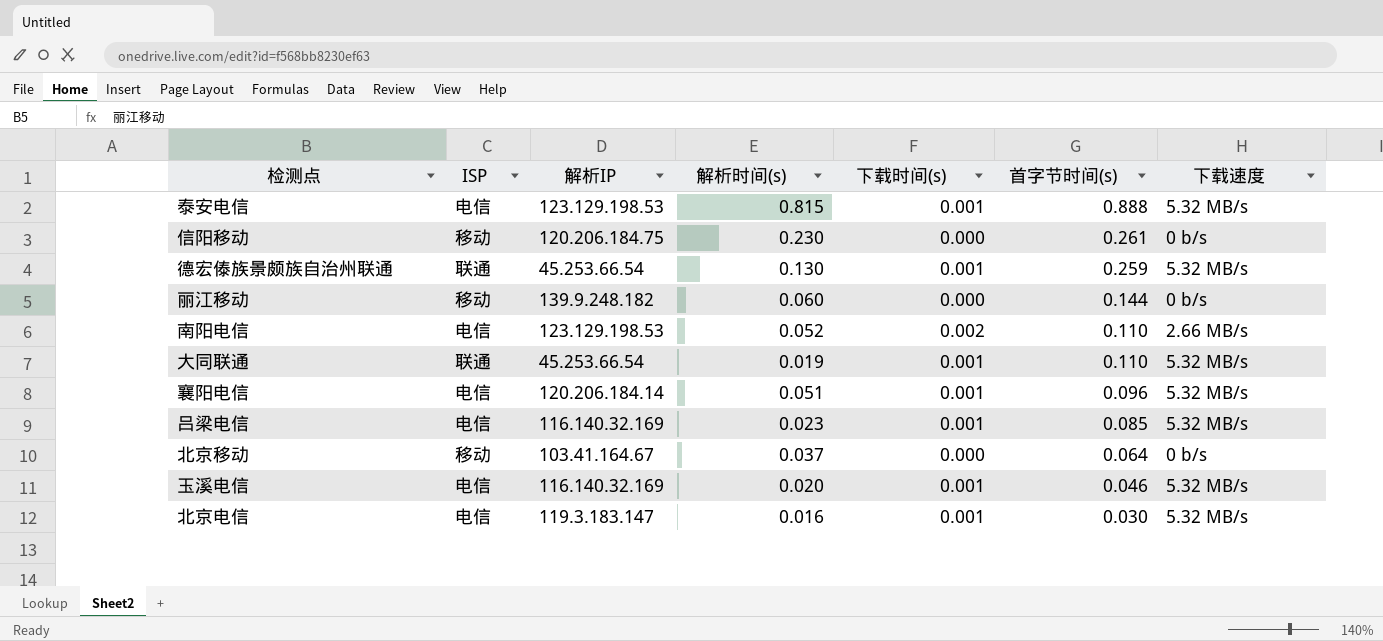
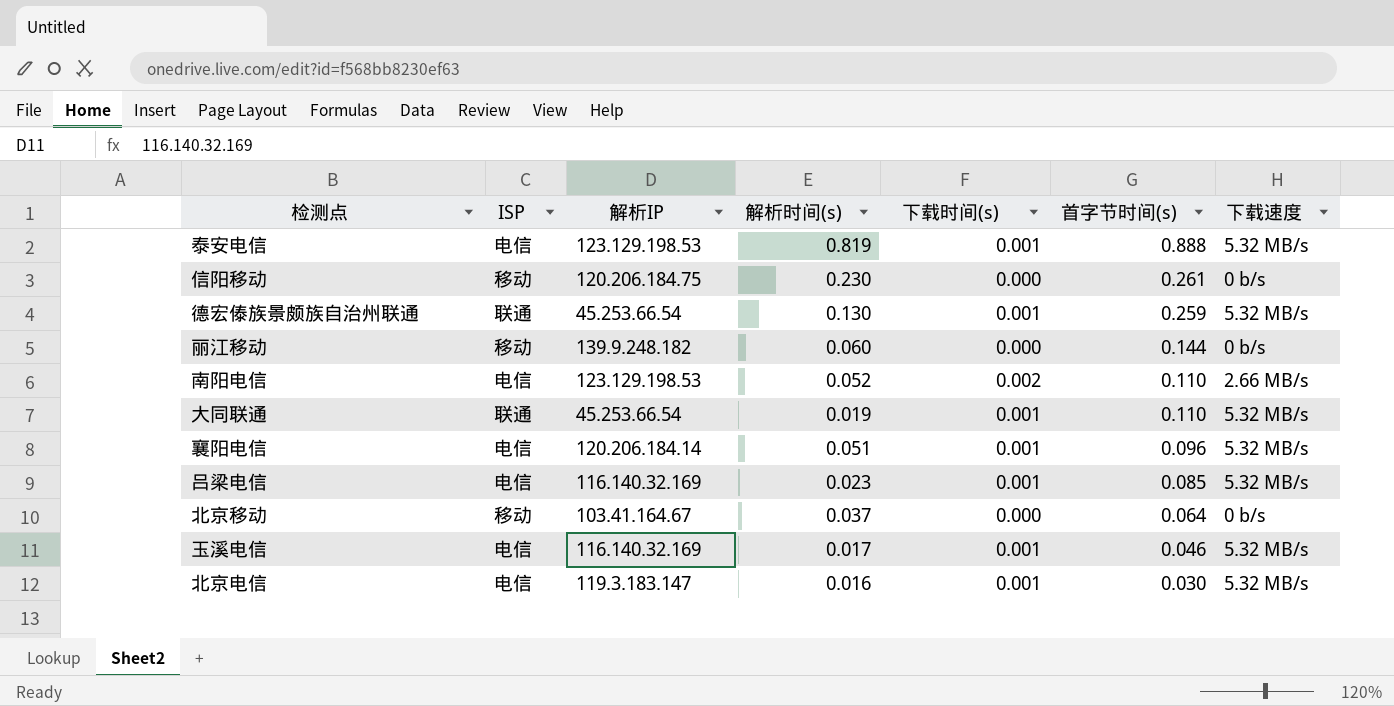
泰安电信 | 解析时间(s): 0.815 -> 0.819
玉溪电信 | 解析时间(s): 0.020 -> 0.017

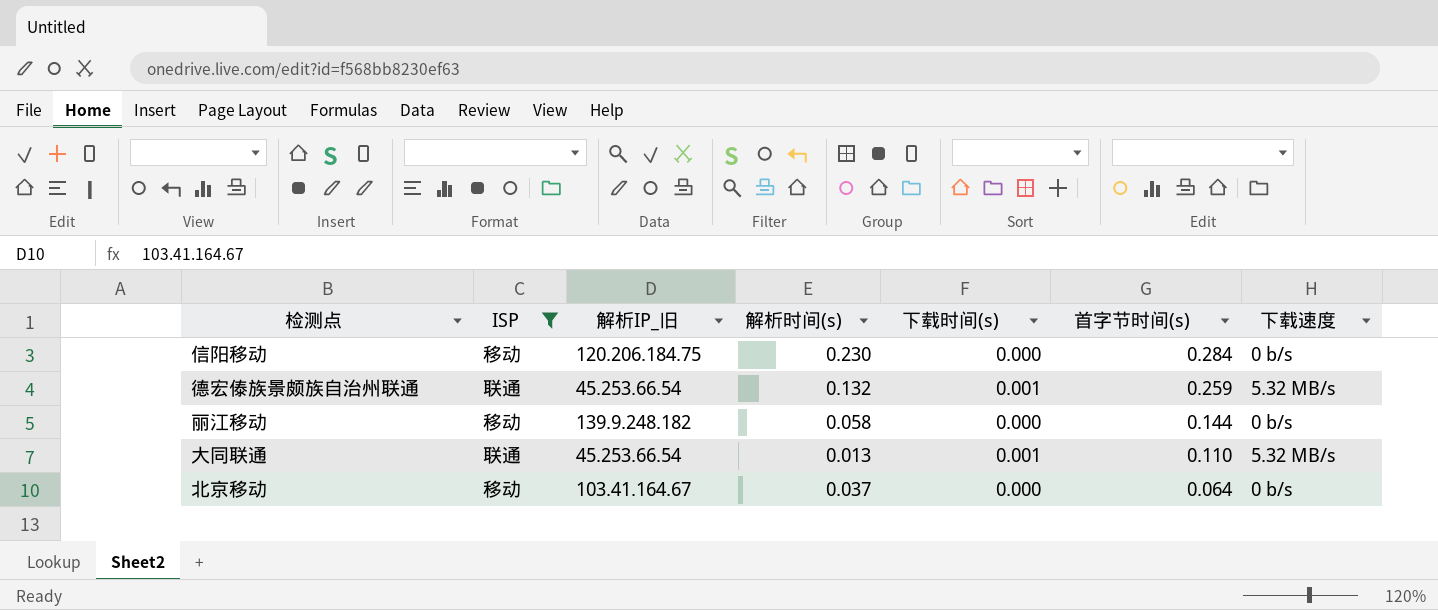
filter: none -> ISP != 电信
column name: 解析IP -> 解析IP_旧
信阳移动 | 首字节时间(s): 0.261 -> 0.284
德宏傣族景颇族自治州联通 | 解析时间(s): 0.130 -> 0.132
丽江移动 | 解析时间(s): 0.060 -> 0.058
大同联通 | 解析时间(s): 0.019 -> 0.013

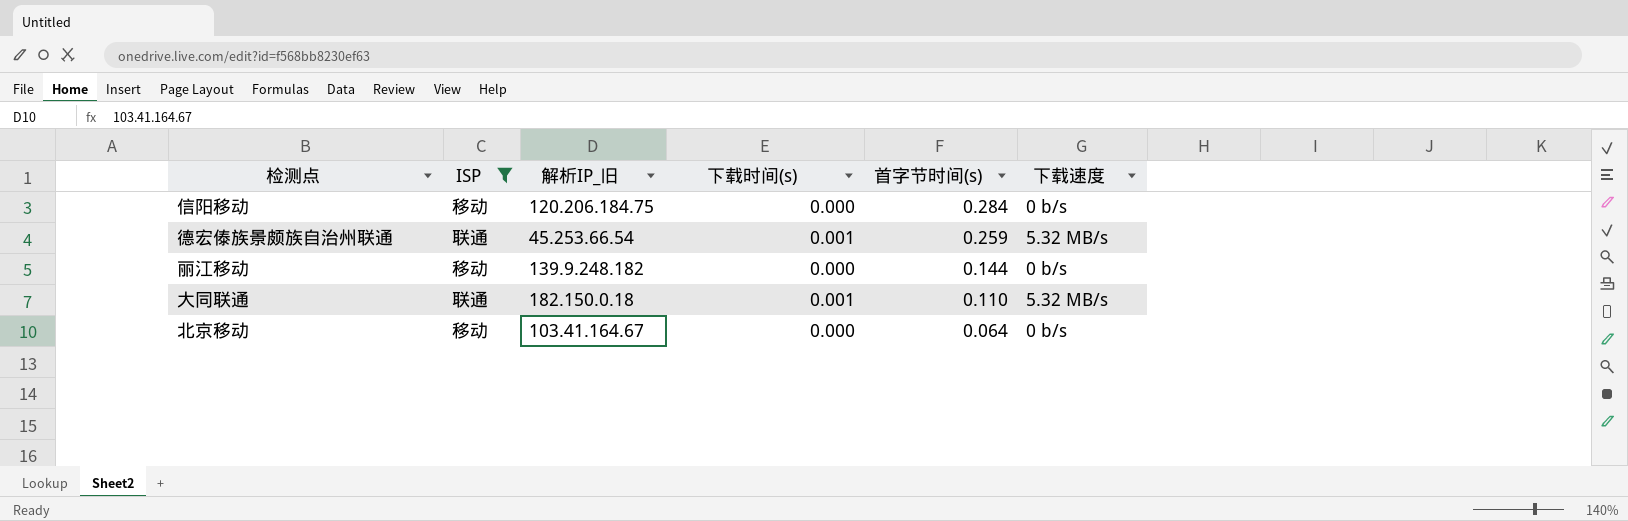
column 解析时间(s) | position: 4 -> none
大同联通 | 解析IP_旧: 45.253.66.54 -> 182.150.0.18

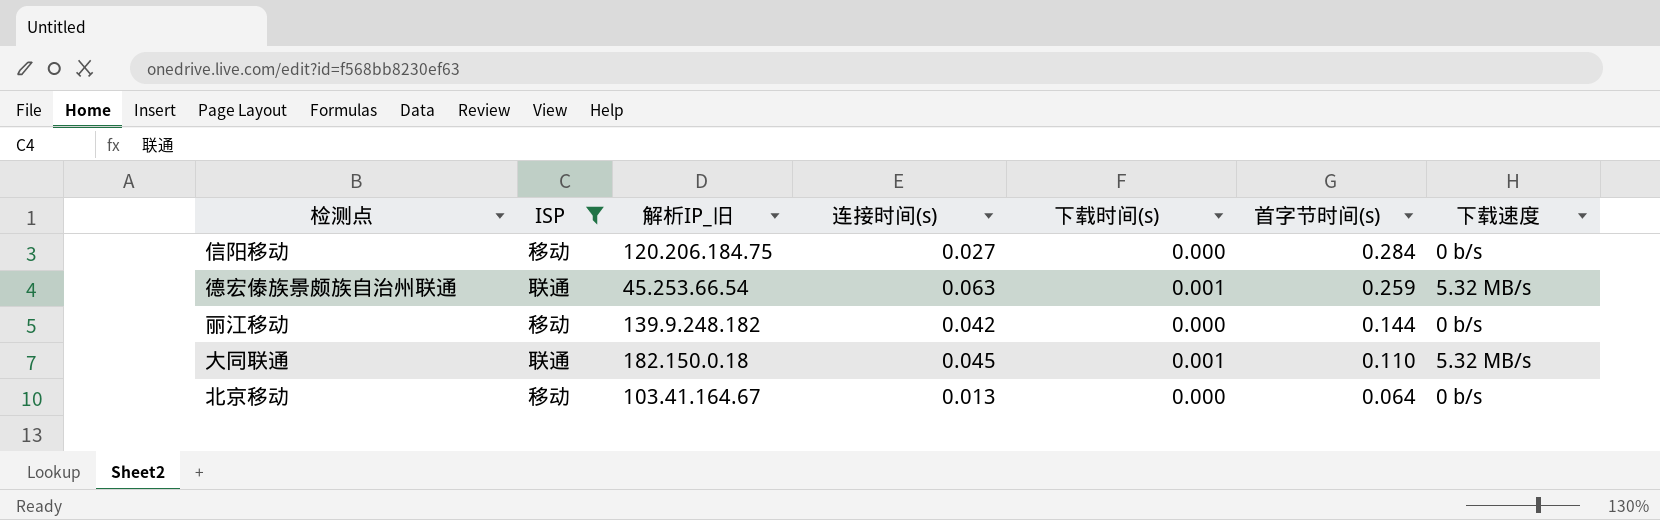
column 连接时间(s) | position: none -> 4

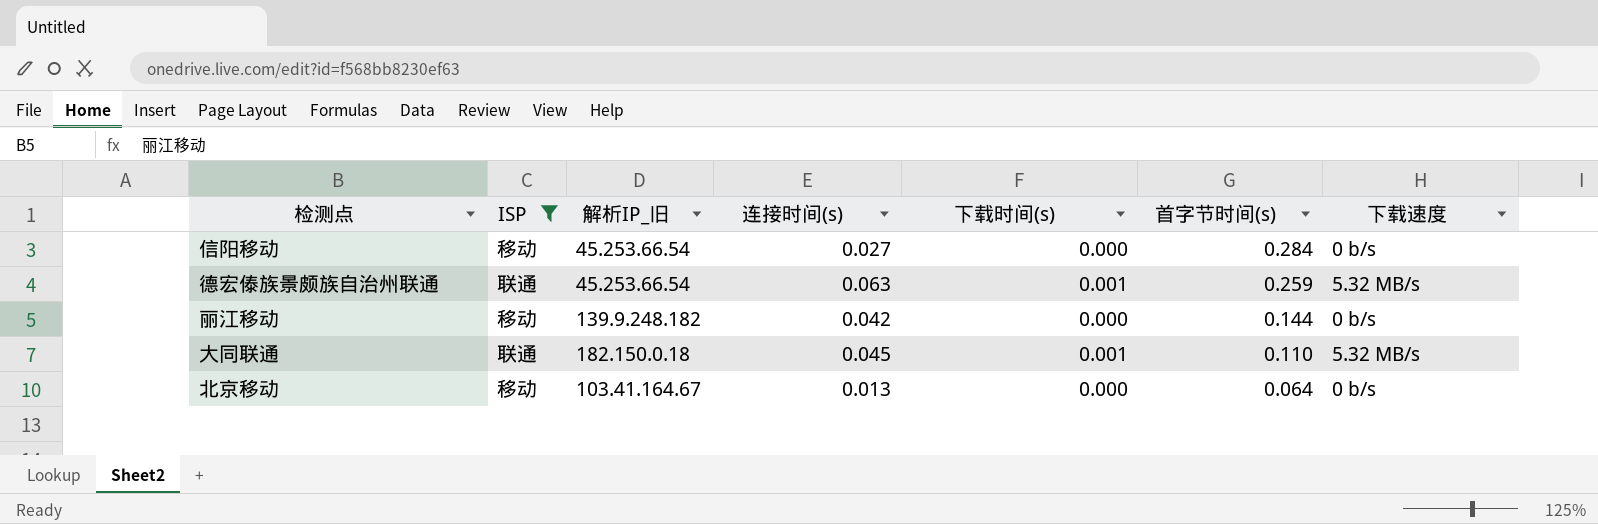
信阳移动 | 解析IP_旧: 120.206.184.75 -> 45.253.66.54

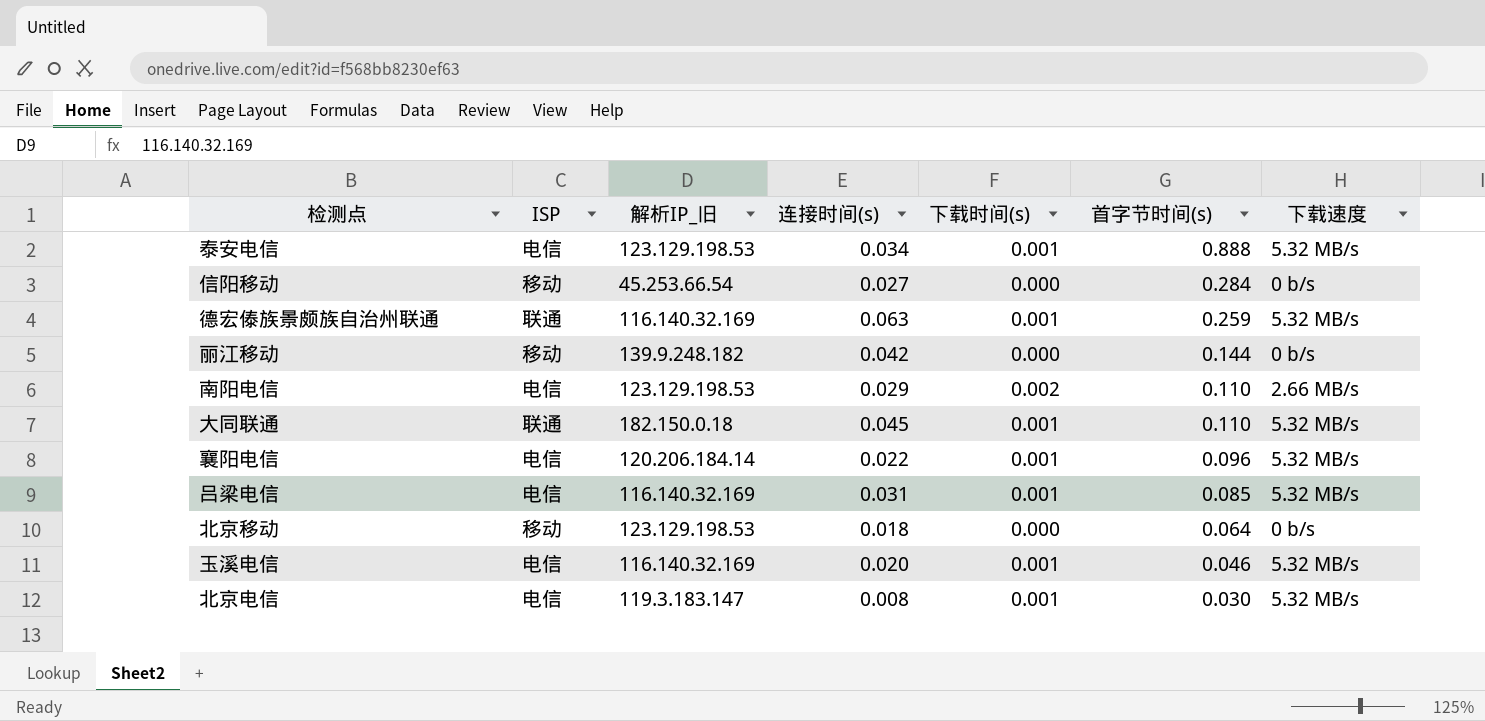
filter: ISP != 电信 -> none
德宏傣族景颇族自治州联通 | 解析IP_旧: 45.253.66.54 -> 116.140.32.169
北京移动 | 解析IP_旧: 103.41.164.67 -> 123.129.198.53
北京移动 | 连接时间(s): 0.013 -> 0.018

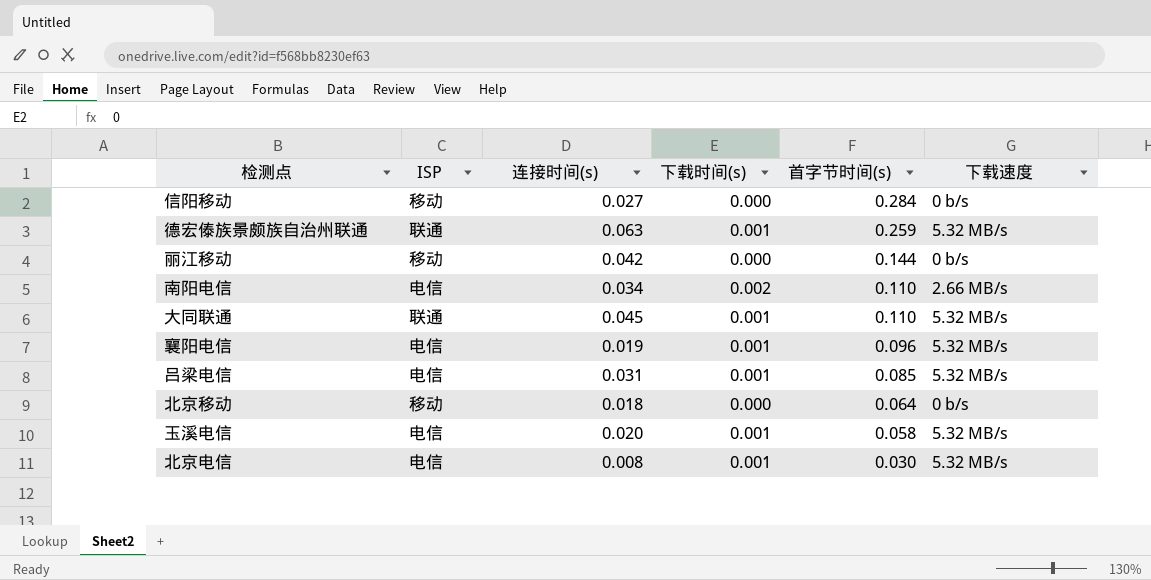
column 解析IP_旧 | position: 3 -> none
row 泰安电信: 电信 | 123.129.198.53 | 0.034 | 0.001 | 0.888 | 5.32 MB/s -> none
南阳电信 | 连接时间(s): 0.029 -> 0.034
襄阳电信 | 连接时间(s): 0.022 -> 0.019
玉溪电信 | 首字节时间(s): 0.046 -> 0.058

